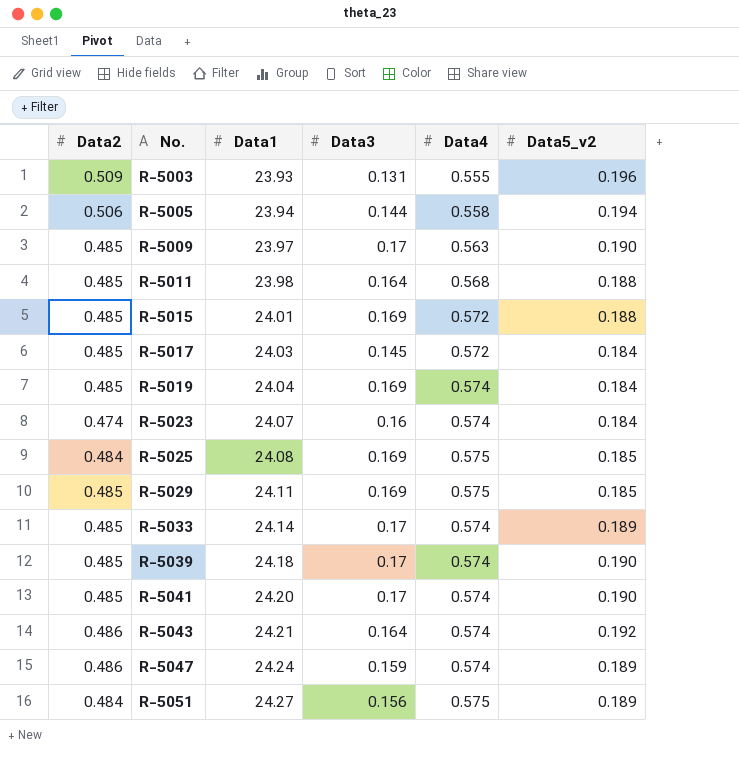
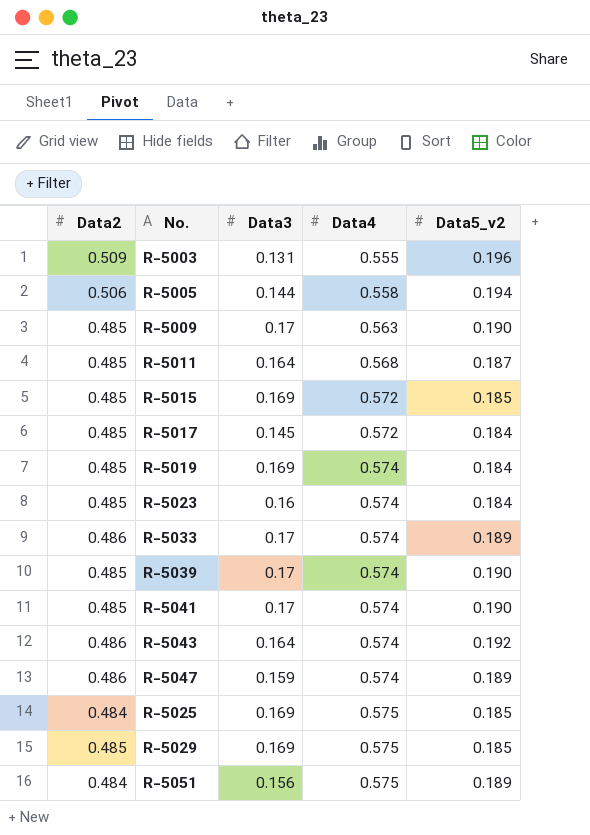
row order: No. ascending -> Data4 ascending
column Data1 | position: 3 -> none
R-5011 | Data5_v2: 0.188 -> 0.187
R-5015 | Data5_v2: 0.188 -> 0.185
R-5023 | Data2: 0.474 -> 0.485
R-5033 | Data2: 0.485 -> 0.486

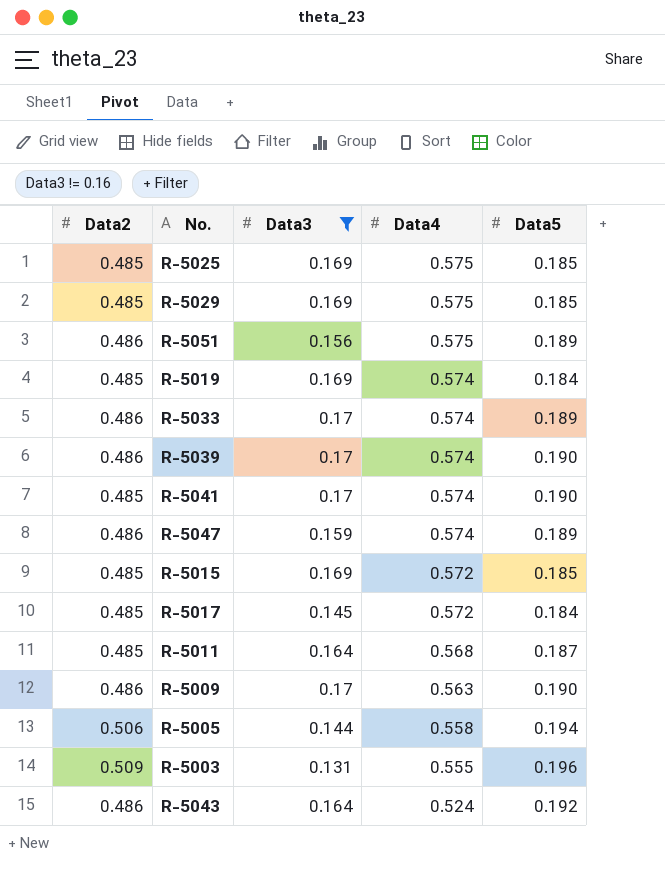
filter: none -> Data3 != 0.16
row order: Data4 ascending -> Data4 descending
column name: Data5_v2 -> Data5
R-5025 | Data2: 0.484 -> 0.485
R-5051 | Data2: 0.484 -> 0.486
R-5039 | Data2: 0.485 -> 0.486
R-5009 | Data2: 0.485 -> 0.486
R-5043 | Data4: 0.574 -> 0.524

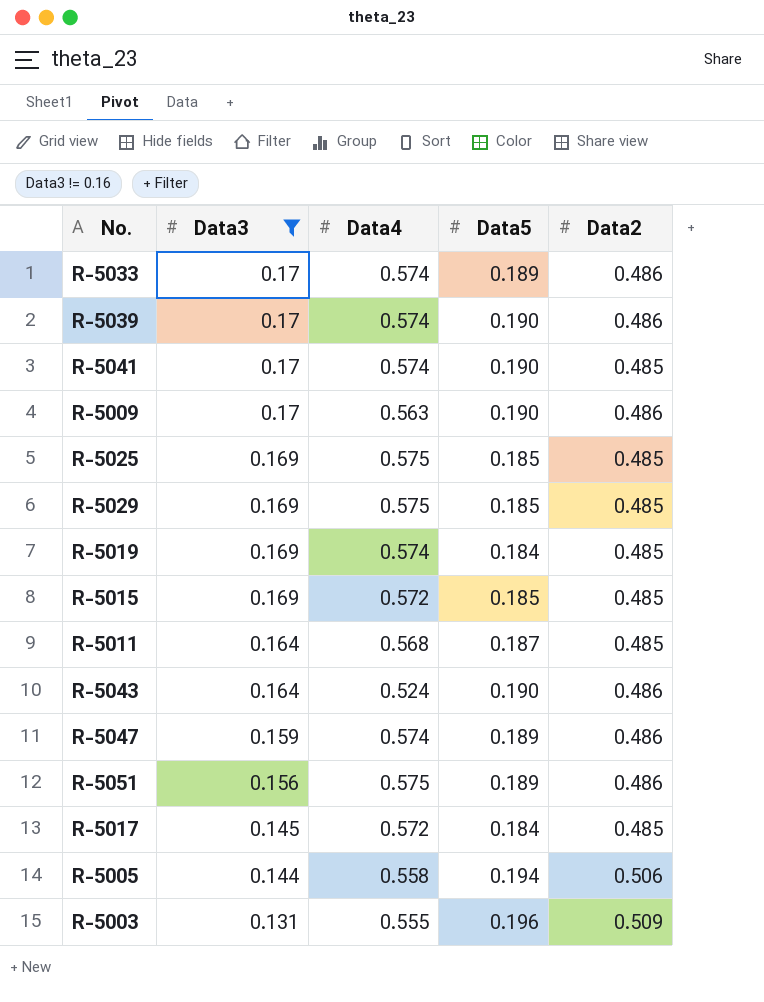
row order: Data4 descending -> Data3 descending
column Data2 | position: 1 -> 5
R-5043 | Data5: 0.192 -> 0.190

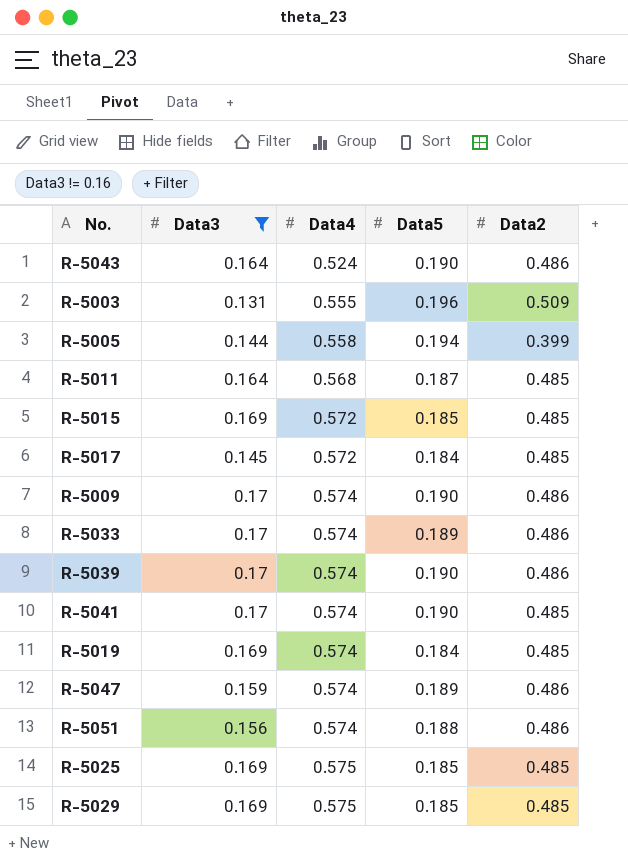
row order: Data3 descending -> Data4 ascending
R-5005 | Data2: 0.506 -> 0.399
R-5009 | Data4: 0.563 -> 0.574
R-5051 | Data4: 0.575 -> 0.574
R-5051 | Data5: 0.189 -> 0.188

